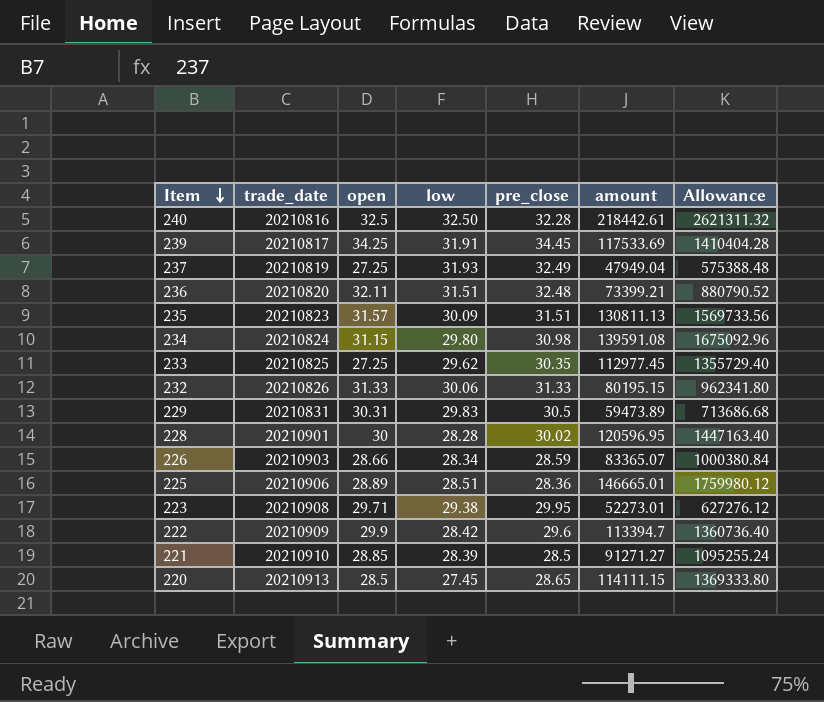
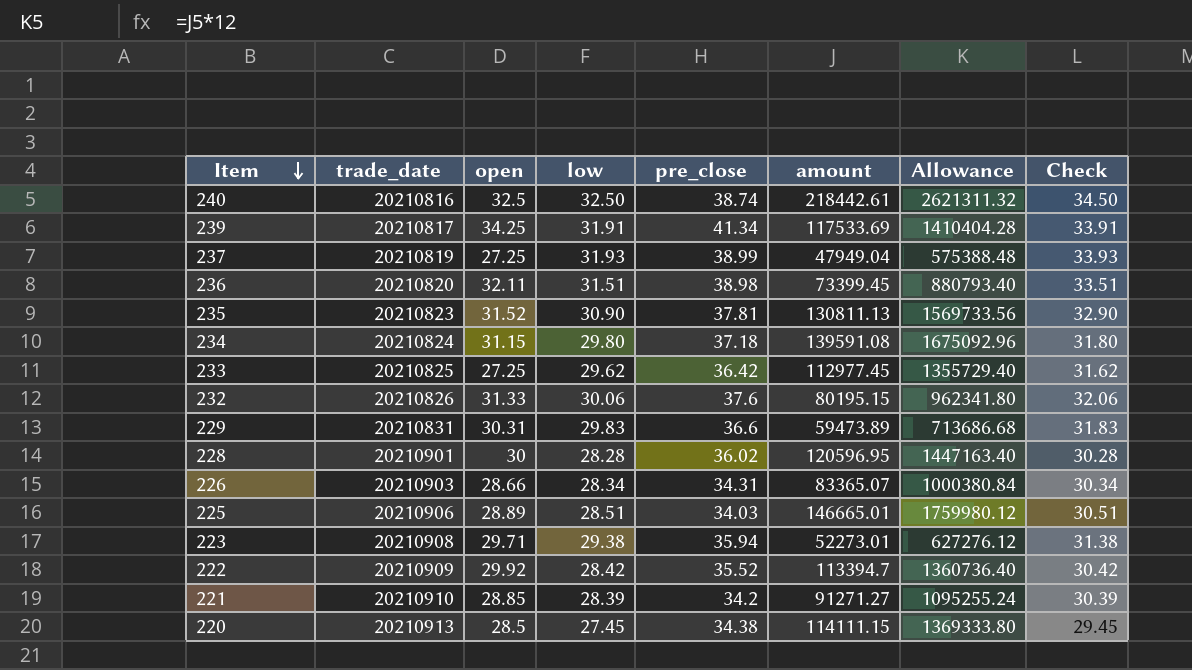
column Check | formula: none -> [low] + 2
240 | pre_close: 32.28 -> 38.74
239 | pre_close: 34.45 -> 41.34
237 | pre_close: 32.49 -> 38.99
236 | pre_close: 32.48 -> 38.98
236 | amount: 73399.21 -> 73399.45
236 | Allowance: 880790.52 -> 880793.40
235 | open: 31.57 -> 31.52
235 | low: 30.09 -> 30.90
235 | pre_close: 31.51 -> 37.81
234 | pre_close: 30.98 -> 37.18
233 | pre_close: 30.35 -> 36.42
232 | pre_close: 31.33 -> 37.6
229 | pre_close: 30.5 -> 36.6
228 | pre_close: 30.02 -> 36.02
226 | pre_close: 28.59 -> 34.31
225 | pre_close: 28.36 -> 34.03
223 | pre_close: 29.95 -> 35.94
222 | open: 29.9 -> 29.92
222 | pre_close: 29.6 -> 35.52
221 | pre_close: 28.5 -> 34.2
220 | pre_close: 28.65 -> 34.38

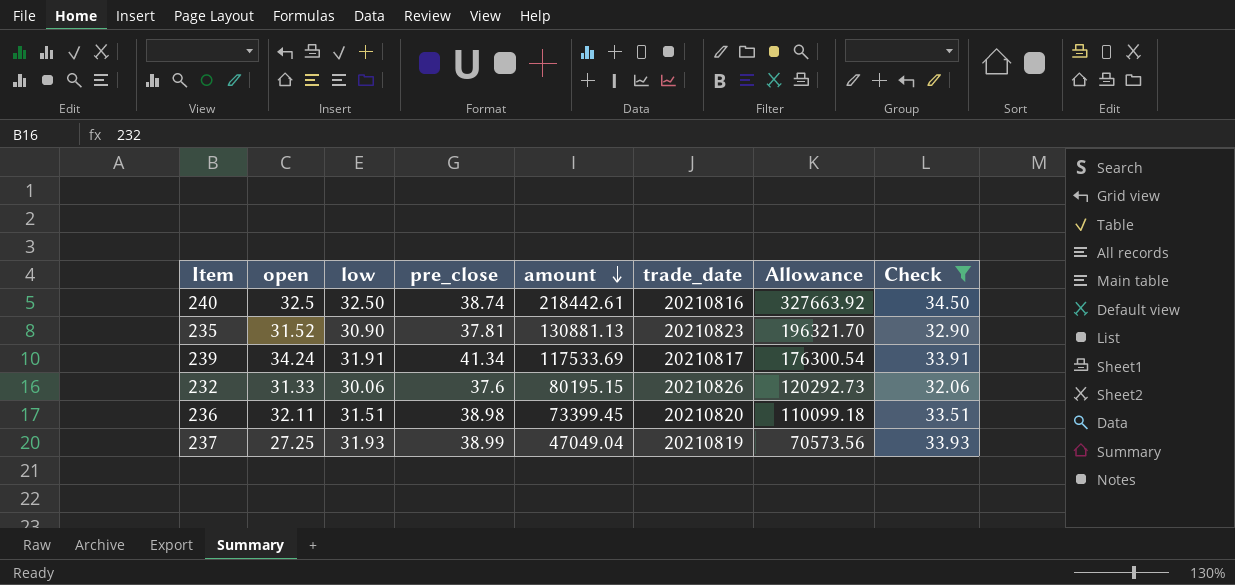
filter: none -> Check >= 32.06
row order: Item descending -> amount descending
column trade_date | position: 2 -> 6
column Allowance | formula: [amount] * 12 -> [amount] * 1.5
235 | amount: 130811.13 -> 130881.13
239 | open: 34.25 -> 34.24
237 | amount: 47949.04 -> 47049.04

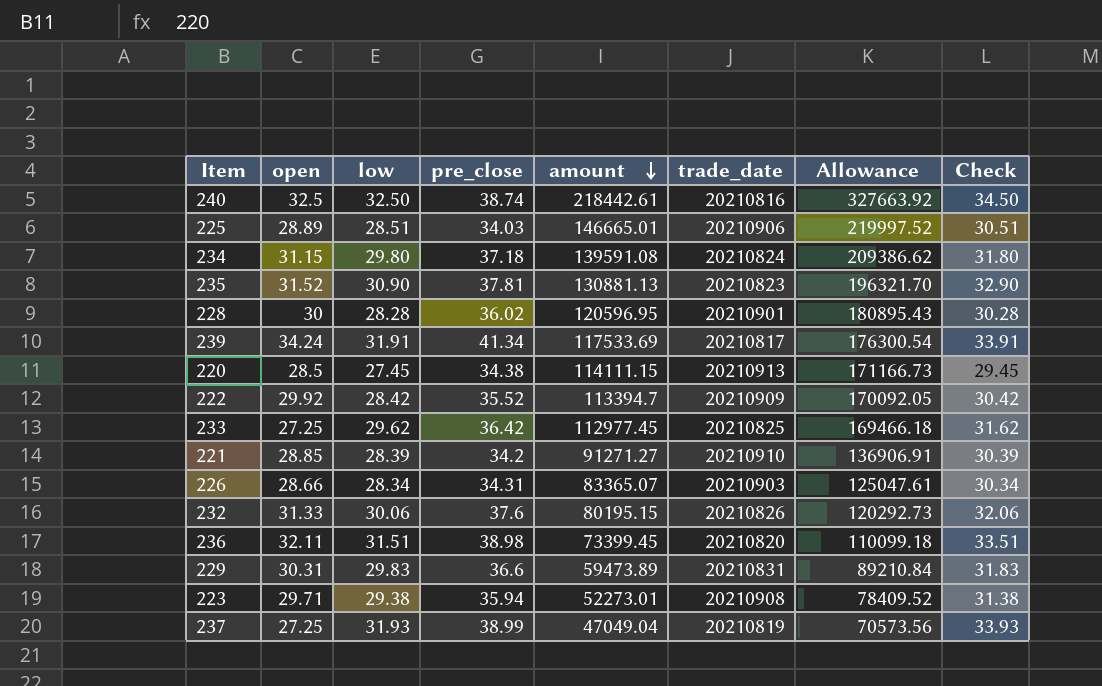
filter: Check >= 32.06 -> none

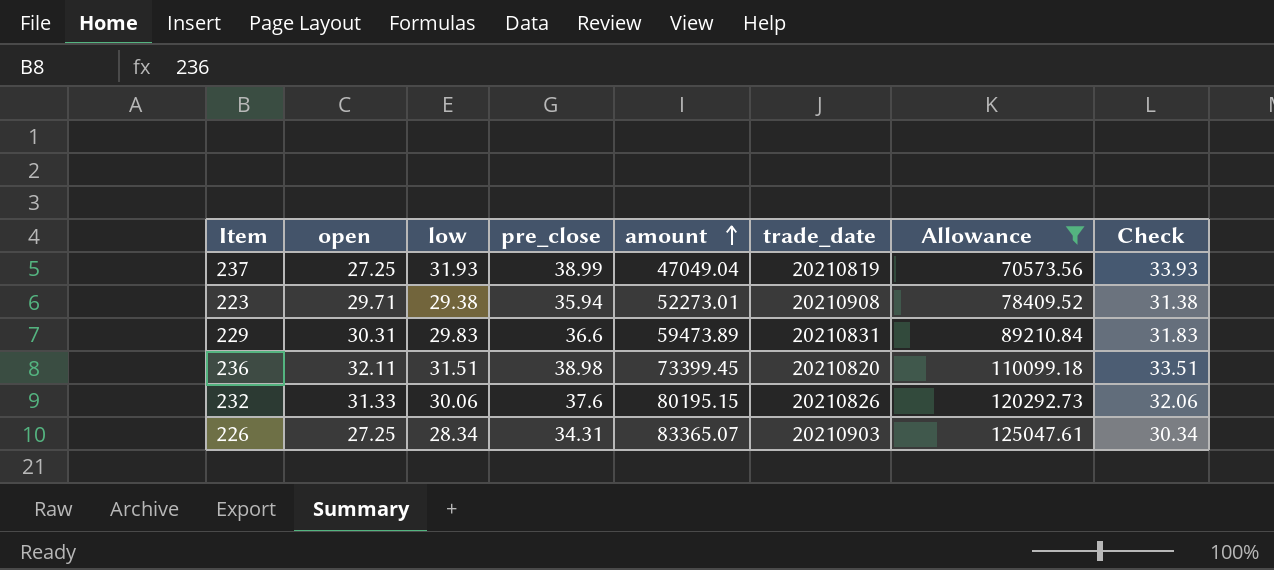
filter: none -> Allowance <= 125047.61
row order: amount descending -> amount ascending
226 | open: 28.66 -> 27.25

